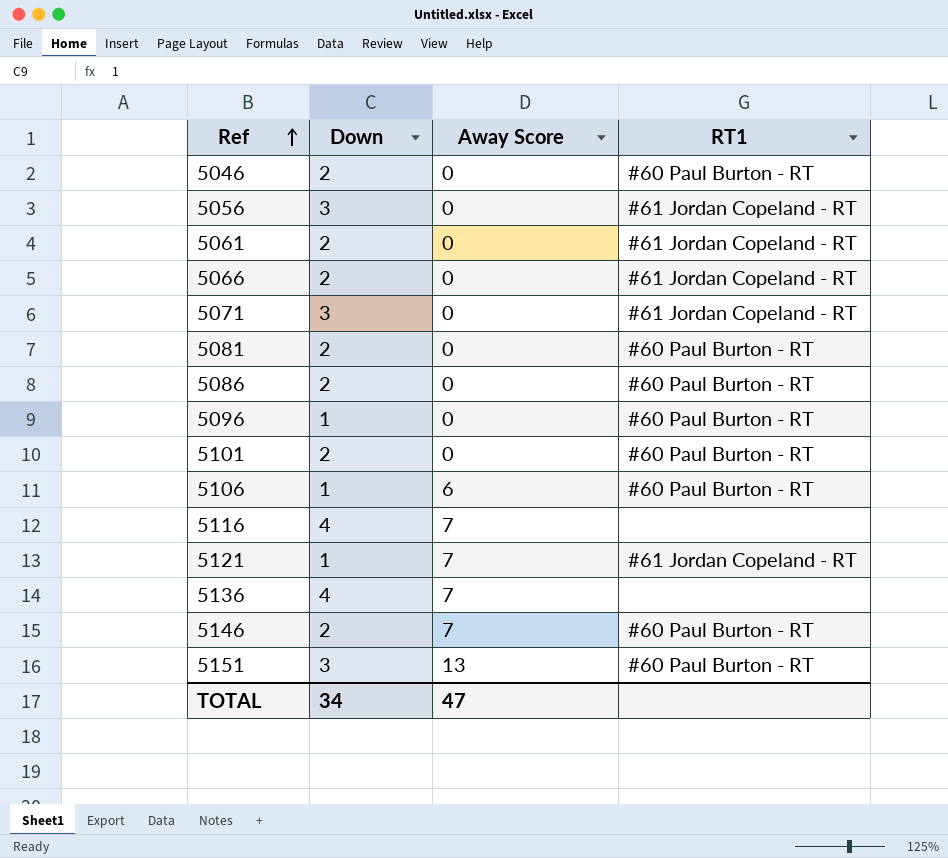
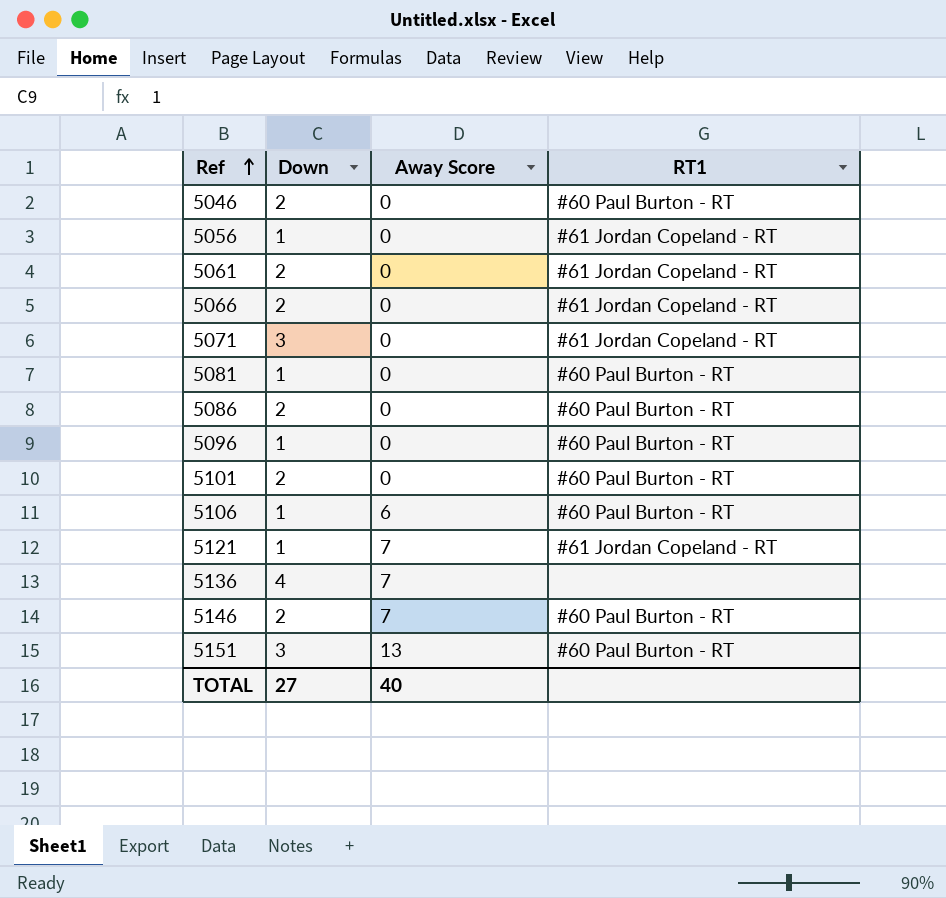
row 5116: 4 | 7 | none -> none
5056 | Down: 3 -> 1
5081 | Down: 2 -> 1
TOTAL | Down: 34 -> 27
TOTAL | Away Score: 47 -> 40

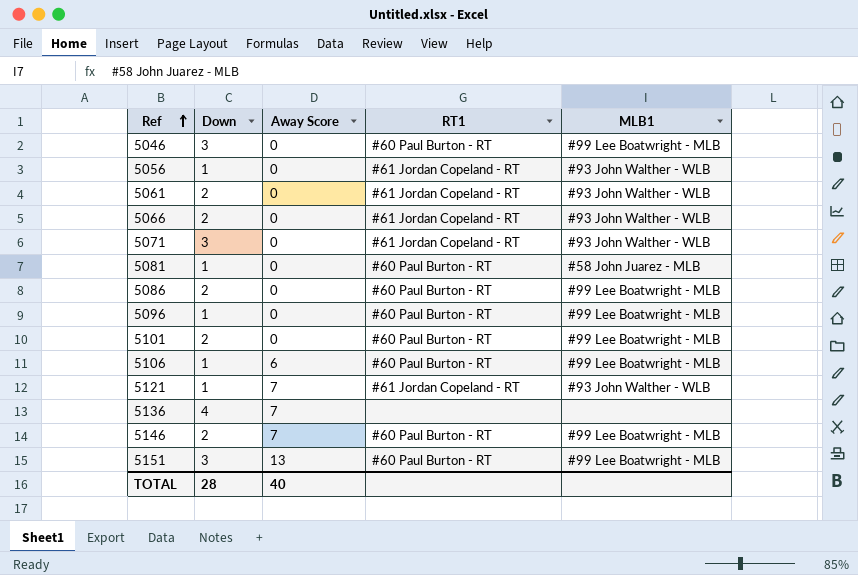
column MLB1 | position: none -> 5
5046 | Down: 2 -> 3
TOTAL | Down: 27 -> 28

